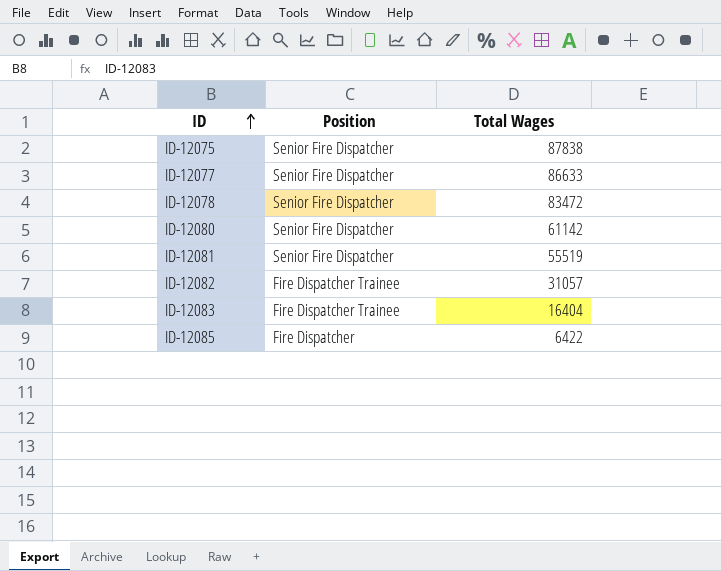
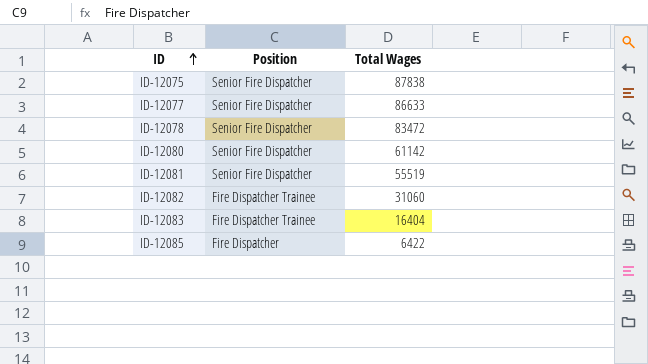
ID-12082 | Total Wages: 31057 -> 31060

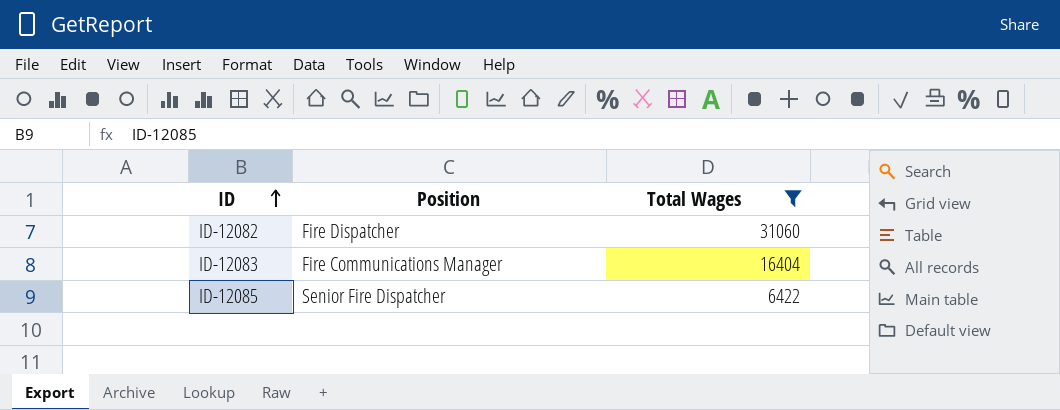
filter: none -> Total Wages <= 31060
ID-12082 | Position: Fire Dispatcher Trainee -> Fire Dispatcher
ID-12083 | Position: Fire Dispatcher Trainee -> Fire Communications Manager
ID-12085 | Position: Fire Dispatcher -> Senior Fire Dispatcher

